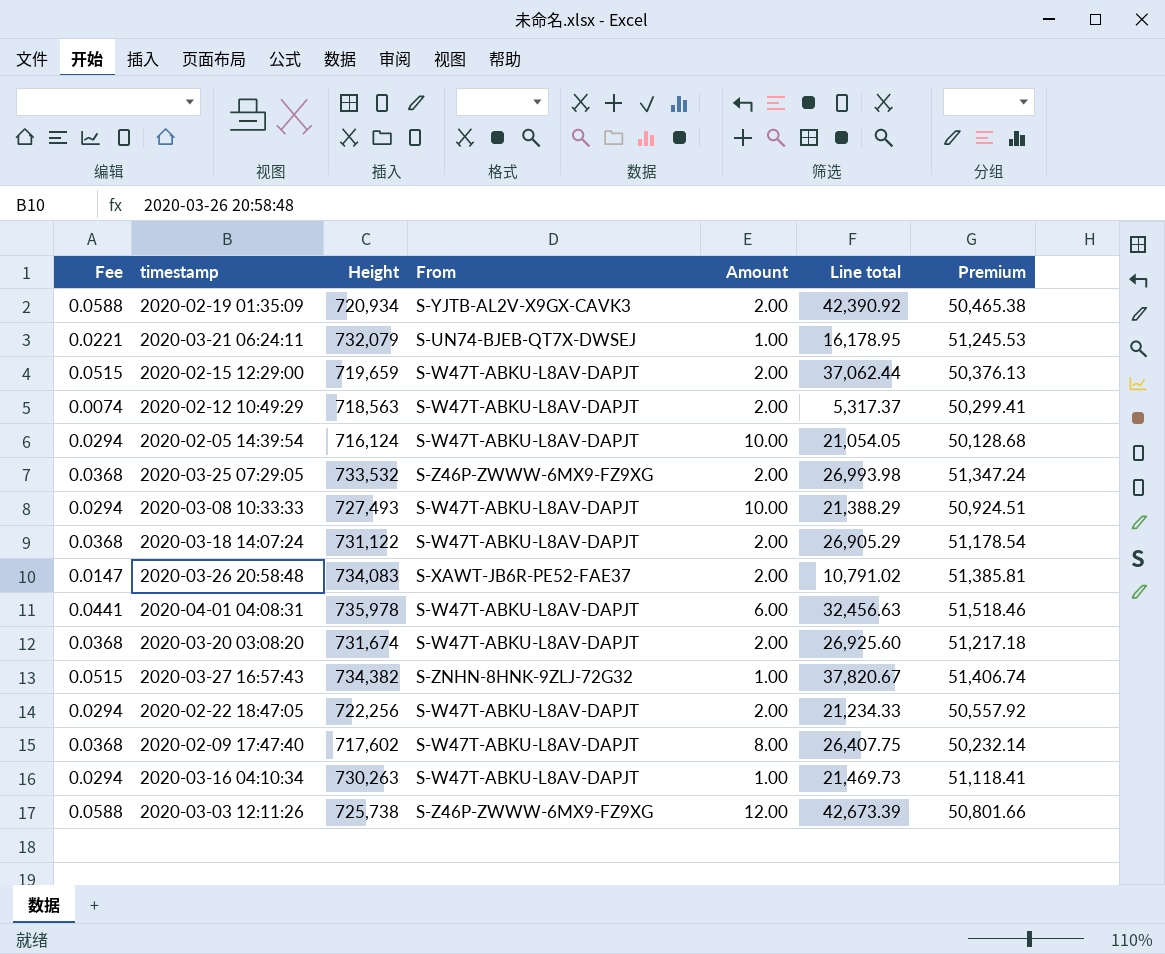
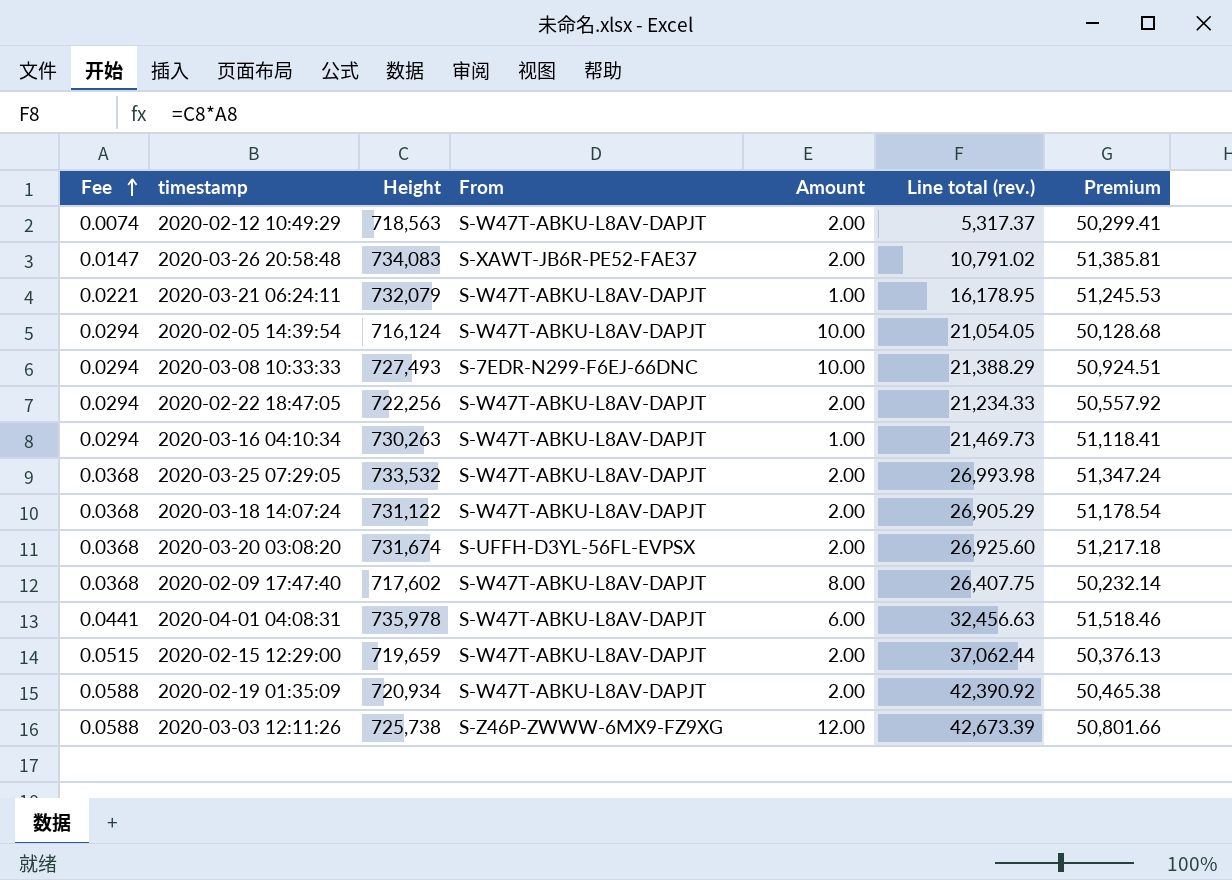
row order: none -> Fee ascending
column name: Line total -> Line total (rev.)
row 2020-03-27 16:57:43: 0.0515 | 734,382 | S-ZNHN-8HNK-9ZLJ-72G32 | 1.00 | 37,820.67 | 51,406.74 -> none
2020-03-21 06:24:11 | From: S-UN74-BJEB-QT7X-DWSEJ -> S-W47T-ABKU-L8AV-DAPJT
2020-03-08 10:33:33 | From: S-W47T-ABKU-L8AV-DAPJT -> S-7EDR-N299-F6EJ-66DNC
2020-03-25 07:29:05 | From: S-Z46P-ZWWW-6MX9-FZ9XG -> S-W47T-ABKU-L8AV-DAPJT
2020-03-20 03:08:20 | From: S-W47T-ABKU-L8AV-DAPJT -> S-UFFH-D3YL-56FL-EVPSX
2020-02-19 01:35:09 | From: S-YJTB-AL2V-X9GX-CAVK3 -> S-W47T-ABKU-L8AV-DAPJT

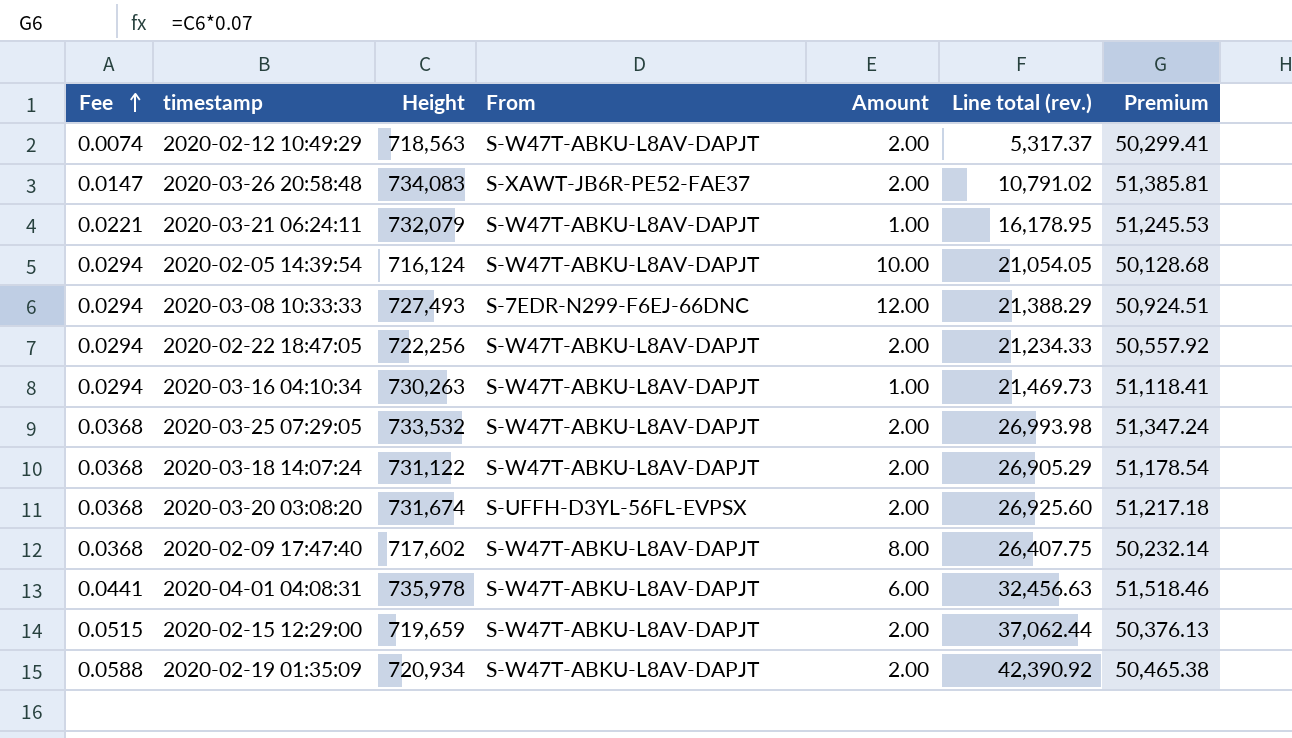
row 2020-03-03 12:11:26: 0.0588 | 725,738 | S-Z46P-ZWWW-6MX9-FZ9XG | 12.00 | 42,673.39 | 50,801.66 -> none
2020-03-08 10:33:33 | Amount: 10.00 -> 12.00

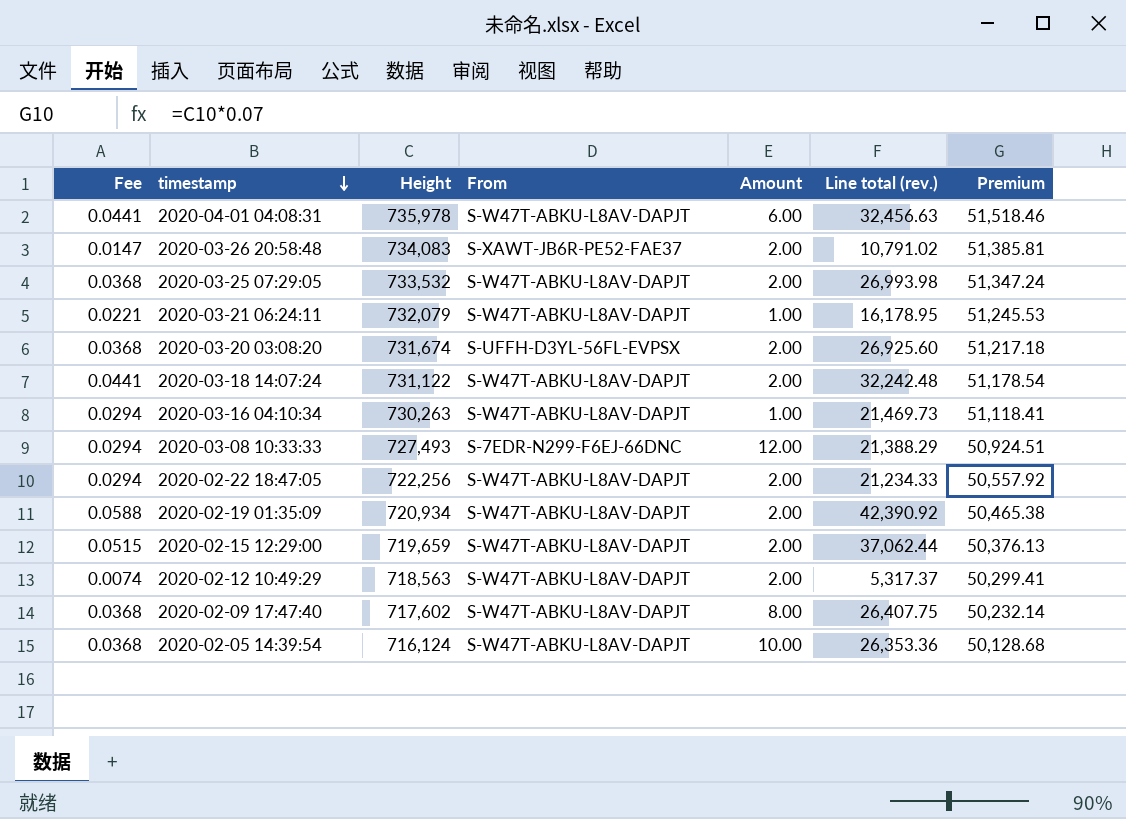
row order: Fee ascending -> timestamp descending
2020-03-18 14:07:24 | Fee: 0.0368 -> 0.0441
2020-03-18 14:07:24 | Line total (rev.): 26,905.29 -> 32,242.48
2020-02-05 14:39:54 | Fee: 0.0294 -> 0.0368
2020-02-05 14:39:54 | Line total (rev.): 21,054.05 -> 26,353.36

